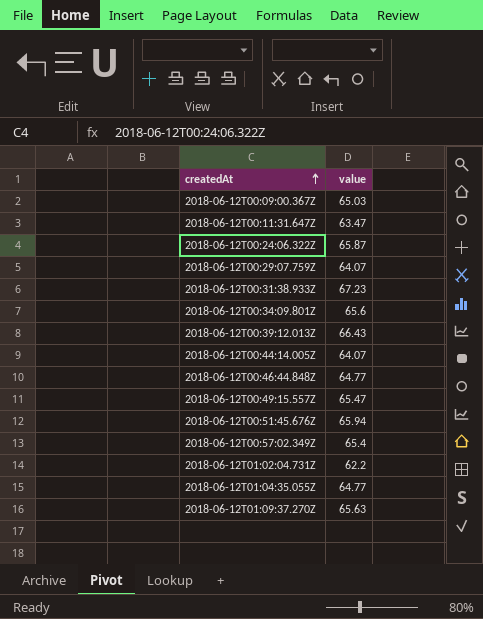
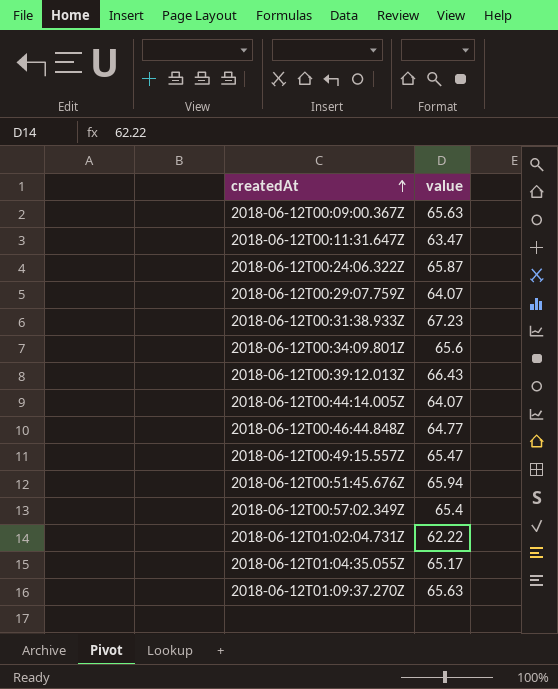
2018-06-12T00:09:00.367Z | value: 65.03 -> 65.63
2018-06-12T01:02:04.731Z | value: 62.2 -> 62.22
2018-06-12T01:04:35.055Z | value: 64.77 -> 65.17

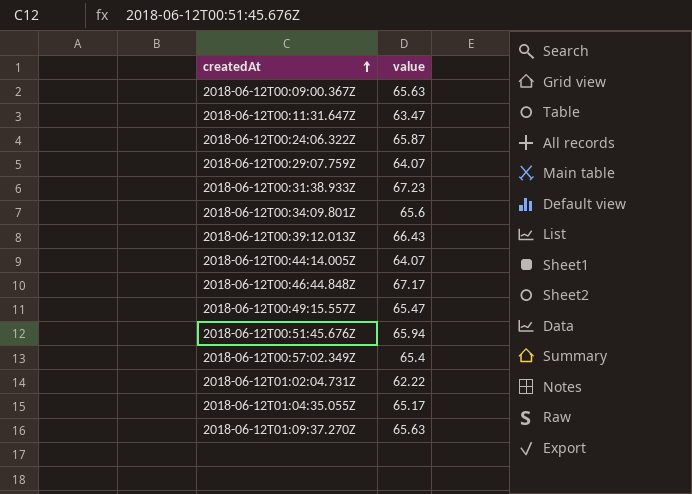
2018-06-12T00:46:44.848Z | value: 64.77 -> 67.17

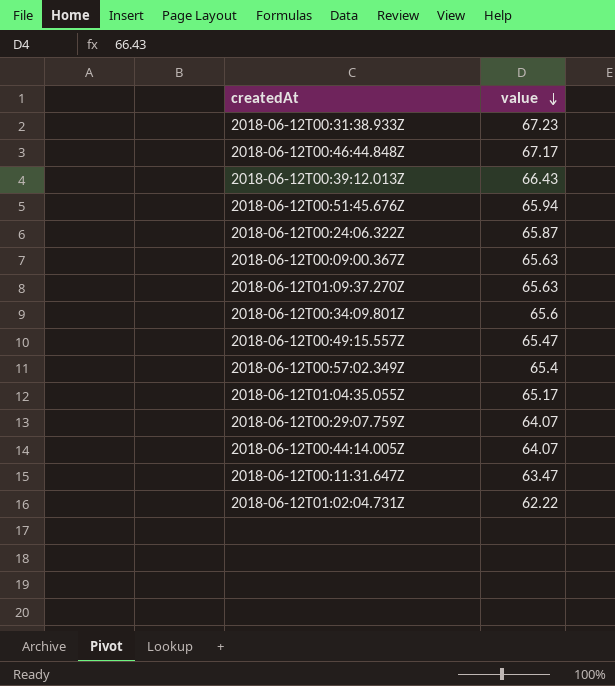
row order: createdAt ascending -> value descending

